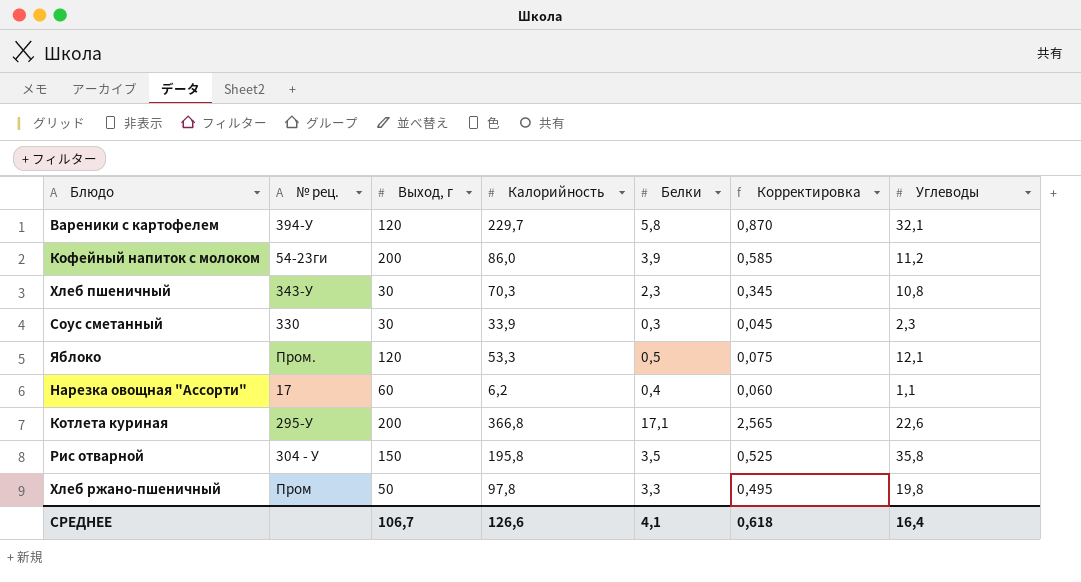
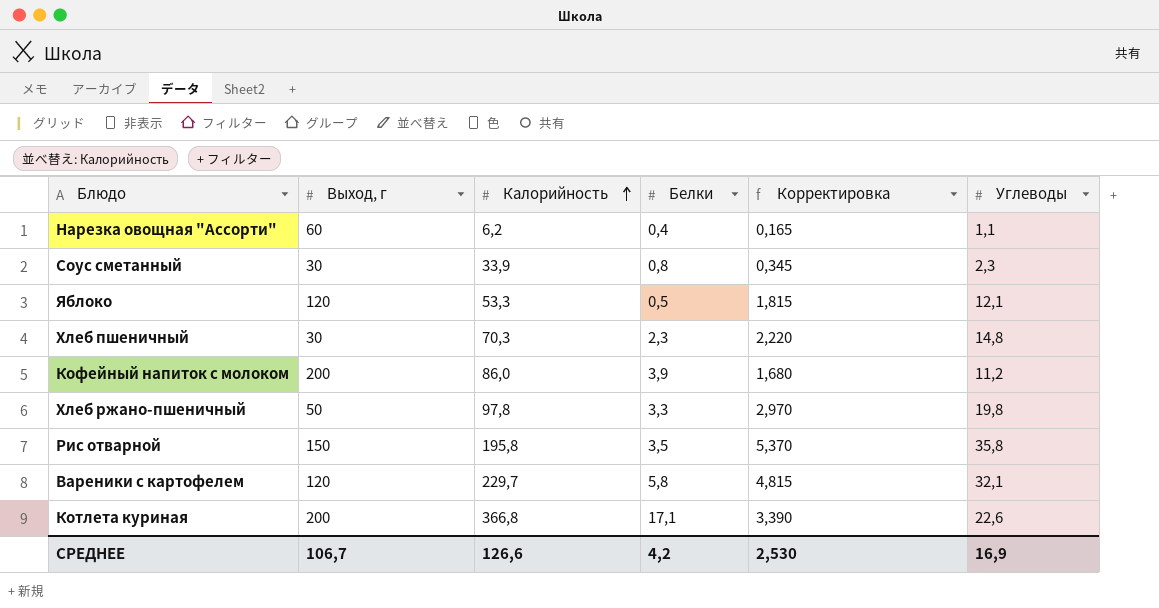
row order: none -> Калорийность ascending
column № рец. | position: 2 -> none
column Корректировка | formula: [Белки] * 0,15 -> [Углеводы] * 0,15
Соус сметанный | Белки: 0,3 -> 0,8
Хлеб пшеничный | Углеводы: 10,8 -> 14,8
СРЕДНЕЕ | Белки: 4,1 -> 4,2
СРЕДНЕЕ | Корректировка: 0,618 -> 2,530
СРЕДНЕЕ | Углеводы: 16,4 -> 16,9

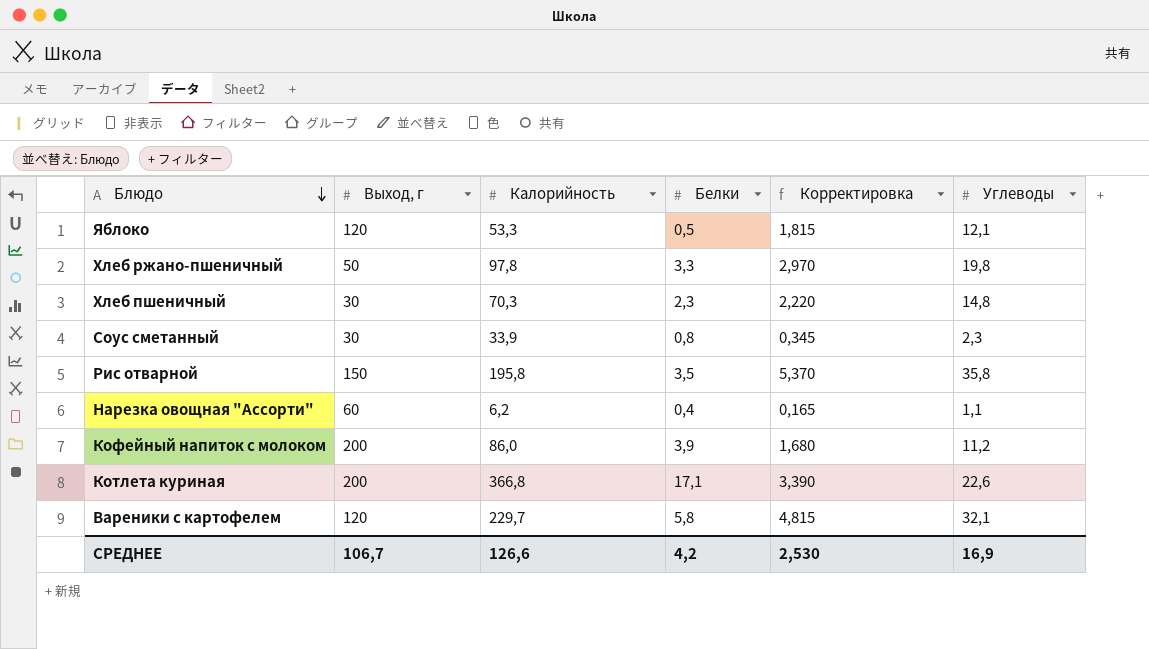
row order: Калорийность ascending -> Блюдо descending

